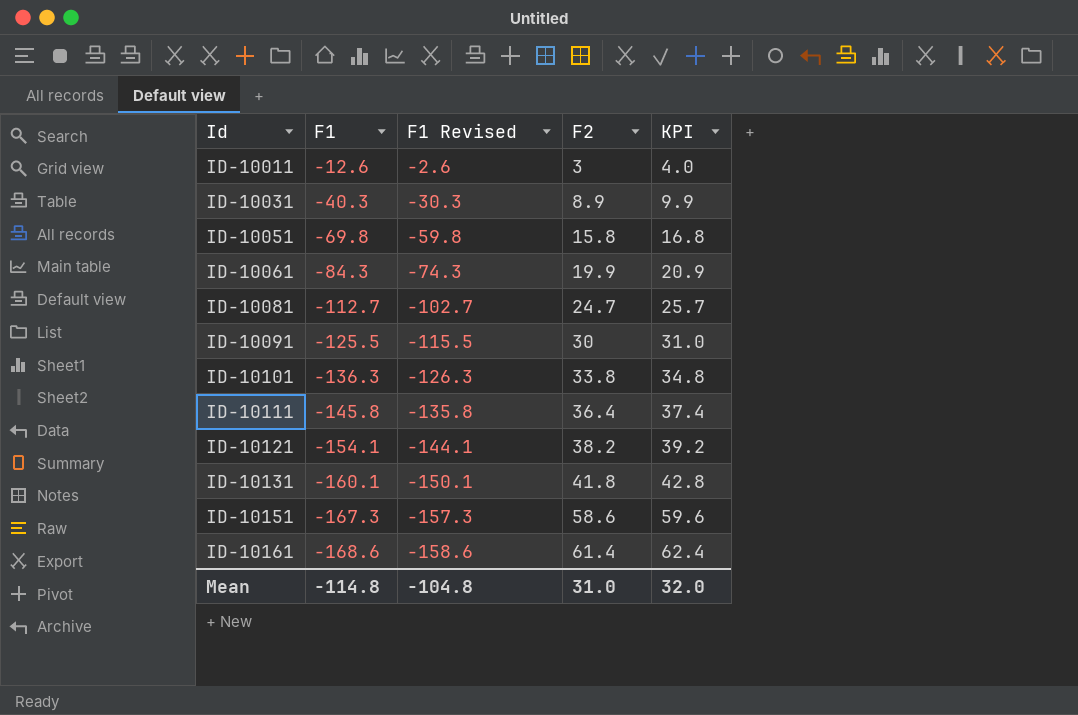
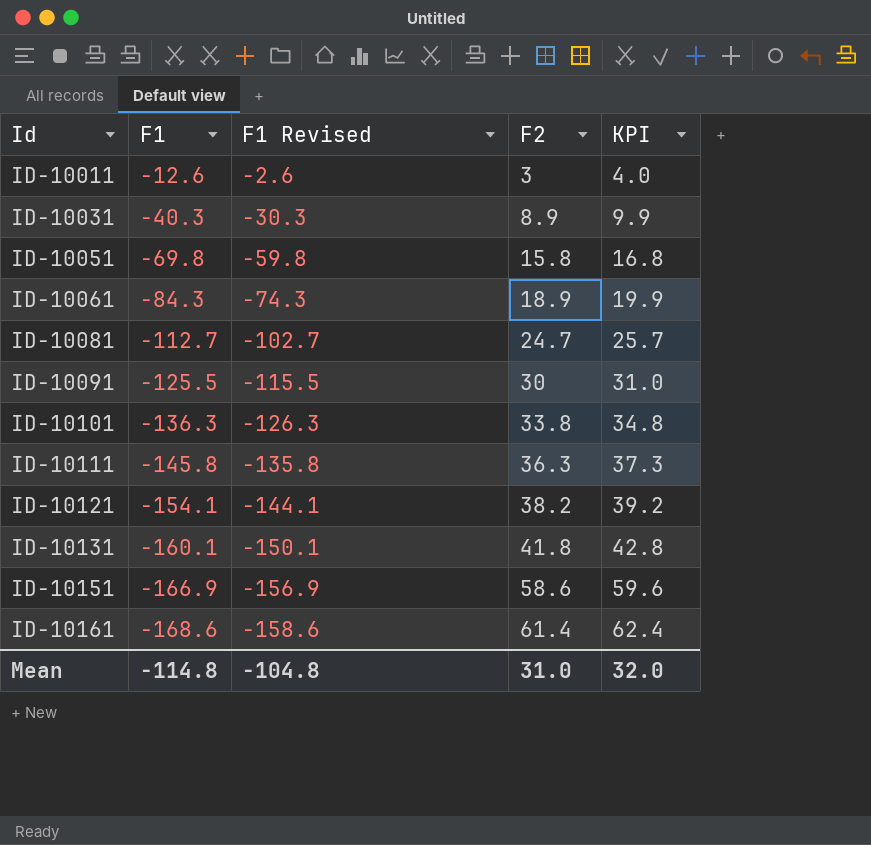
ID-10061 | F2: 19.9 -> 18.9
ID-10061 | KPI: 20.9 -> 19.9
ID-10111 | F2: 36.4 -> 36.3
ID-10111 | KPI: 37.4 -> 37.3
ID-10151 | F1: -167.3 -> -166.9
ID-10151 | F1 Revised: -157.3 -> -156.9

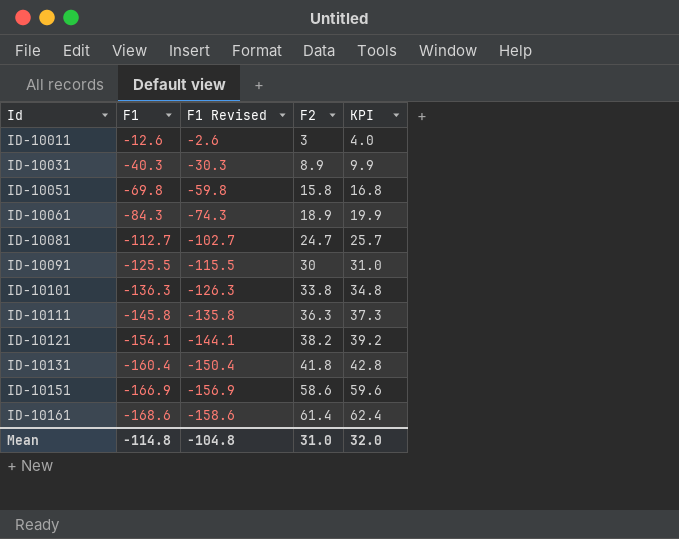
ID-10131 | F1: -160.1 -> -160.4
ID-10131 | F1 Revised: -150.1 -> -150.4

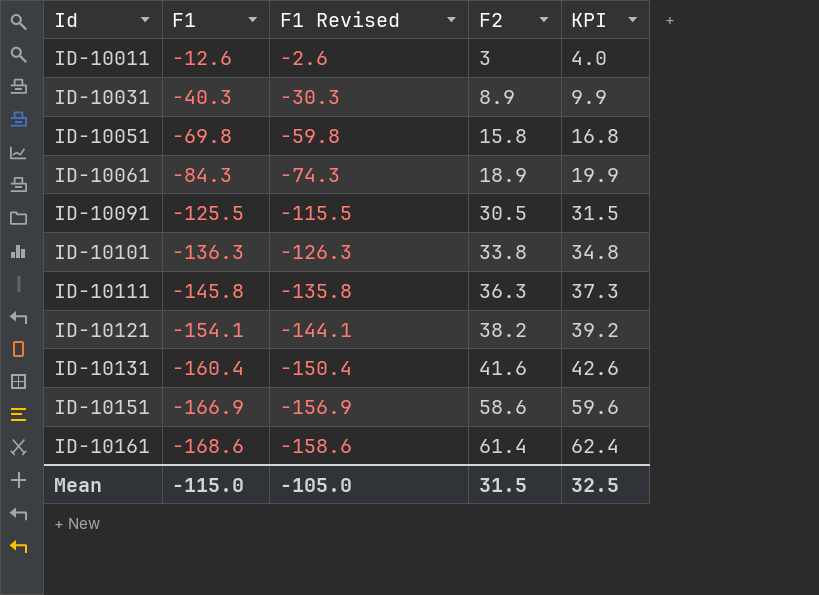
row ID-10081: -112.7 | -102.7 | 24.7 | 25.7 -> none
ID-10091 | F2: 30 -> 30.5
ID-10091 | KPI: 31.0 -> 31.5
ID-10131 | F2: 41.8 -> 41.6
ID-10131 | KPI: 42.8 -> 42.6
Mean | F1: -114.8 -> -115.0
Mean | F1 Revised: -104.8 -> -105.0
Mean | F2: 31.0 -> 31.5
Mean | KPI: 32.0 -> 32.5

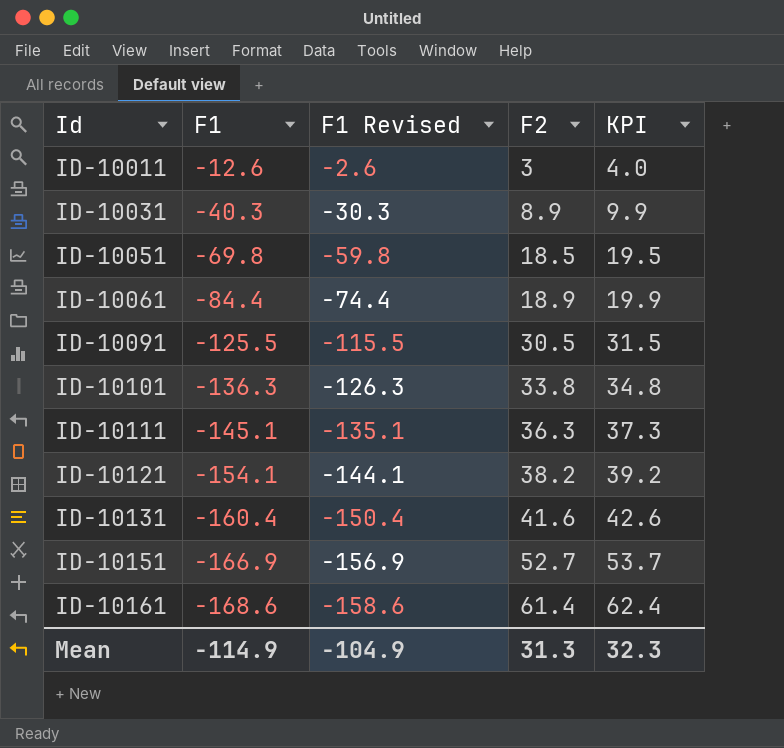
ID-10051 | F2: 15.8 -> 18.5
ID-10051 | KPI: 16.8 -> 19.5
ID-10061 | F1: -84.3 -> -84.4
ID-10061 | F1 Revised: -74.3 -> -74.4
ID-10111 | F1: -145.8 -> -145.1
ID-10111 | F1 Revised: -135.8 -> -135.1
ID-10151 | F2: 58.6 -> 52.7
ID-10151 | KPI: 59.6 -> 53.7
Mean | F1: -115.0 -> -114.9
Mean | F1 Revised: -105.0 -> -104.9
Mean | F2: 31.5 -> 31.3
Mean | KPI: 32.5 -> 32.3

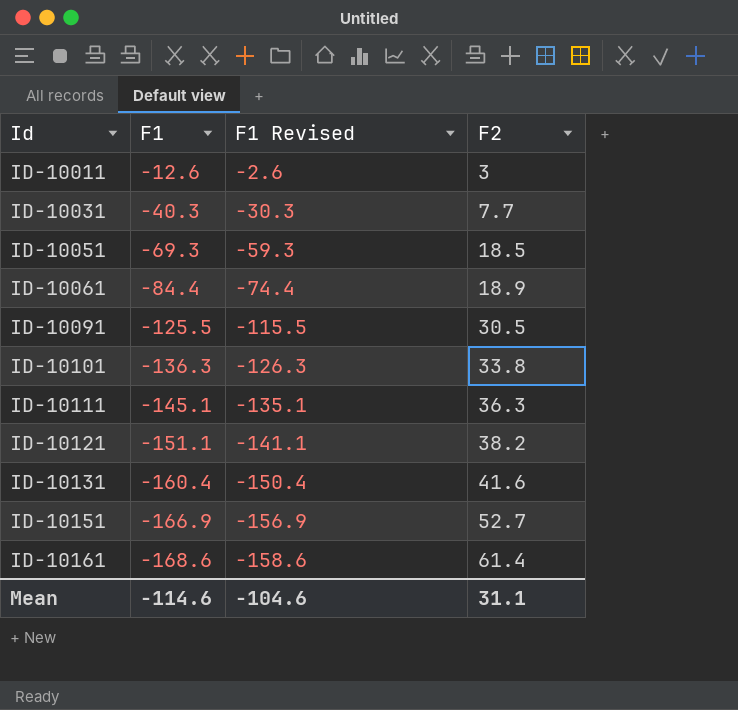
column KPI | formula: [F2] + 1 -> none
ID-10031 | F2: 8.9 -> 7.7
ID-10051 | F1: -69.8 -> -69.3
ID-10051 | F1 Revised: -59.8 -> -59.3
ID-10121 | F1: -154.1 -> -151.1
ID-10121 | F1 Revised: -144.1 -> -141.1
Mean | F1: -114.9 -> -114.6
Mean | F1 Revised: -104.9 -> -104.6
Mean | F2: 31.3 -> 31.1

